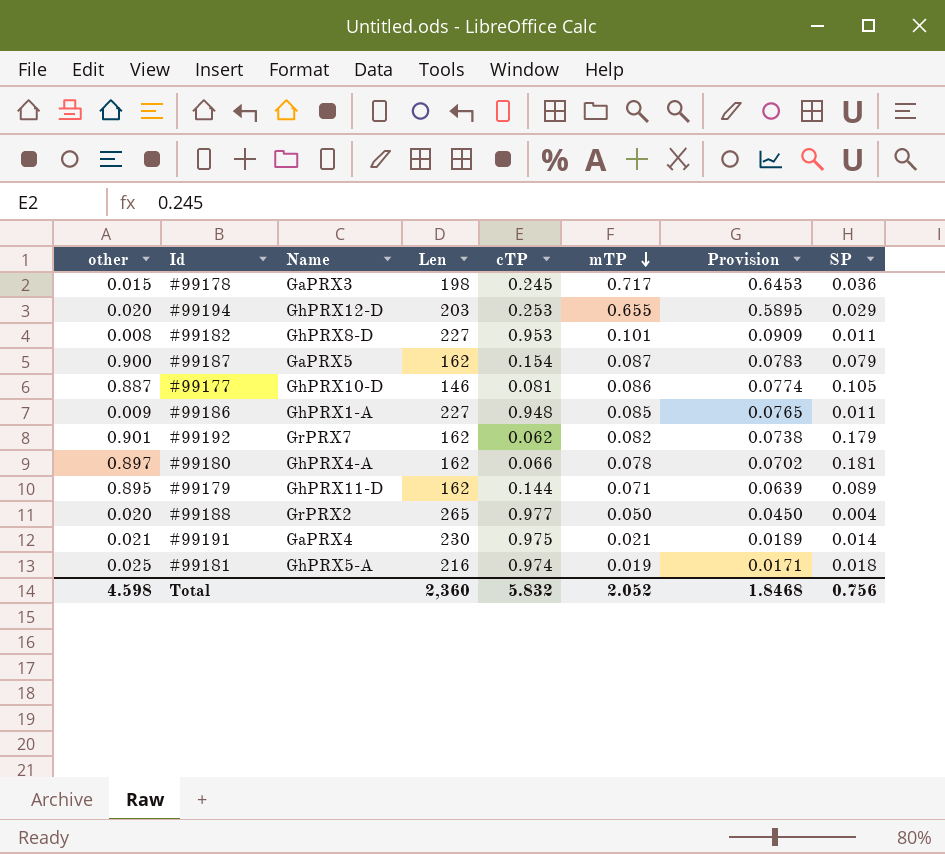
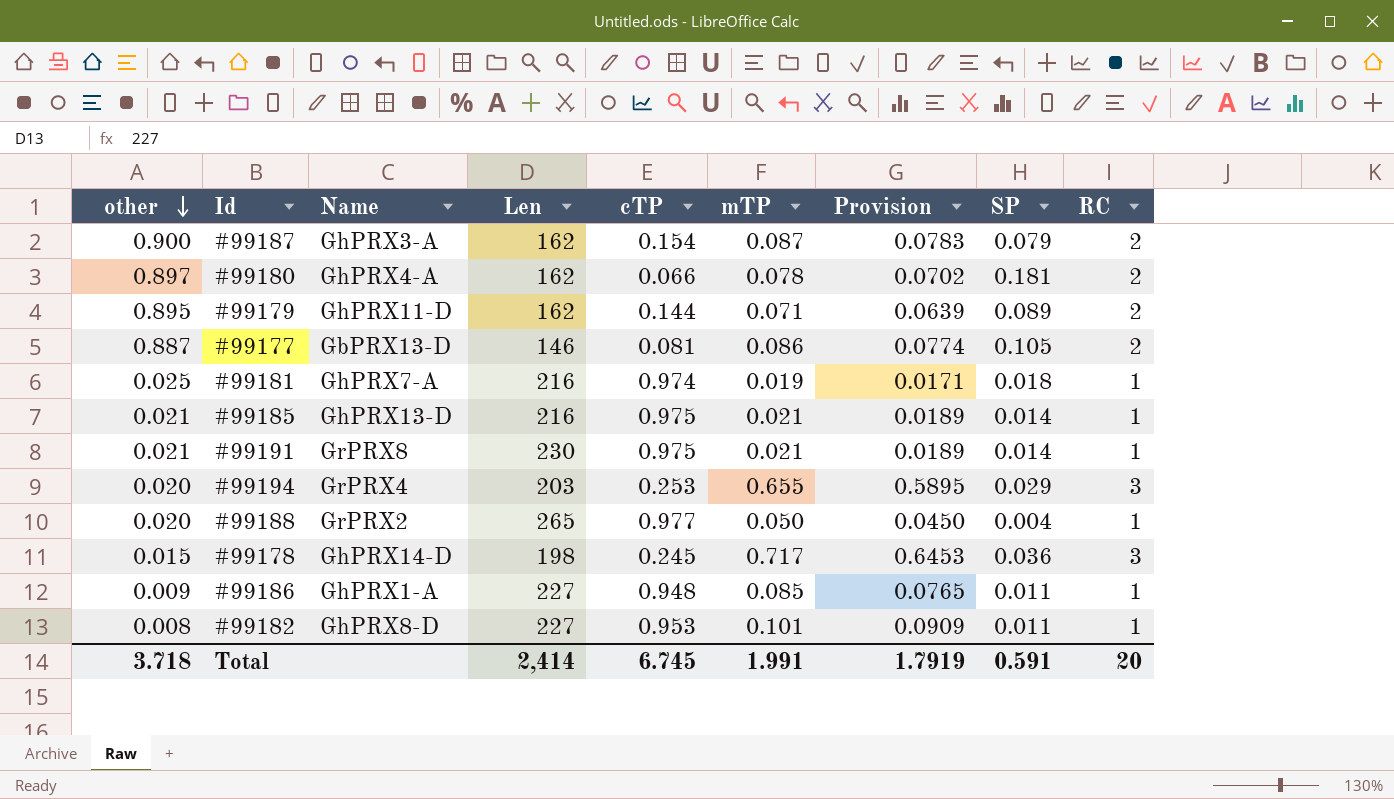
row order: mTP descending -> other descending
column RC | position: none -> 9
row #99192: 0.901 | GrPRX7 | 162 | 0.062 | 0.082 | 0.0738 | 0.179 -> none
#99187 | Name: GaPRX5 -> GhPRX3-A
#99177 | Name: GhPRX10-D -> GbPRX13-D
#99181 | Name: GhPRX5-A -> GhPRX7-A
row #99185: none -> 0.021 | GhPRX13-D | 216 | 0.975 | 0.021 | 0.0189 | 0.014 | 1
#99191 | Name: GaPRX4 -> GrPRX8
#99194 | Name: GhPRX12-D -> GrPRX4
#99178 | Name: GaPRX3 -> GhPRX14-D
Total | other: 4.598 -> 3.718
Total | Len: 2,360 -> 2,414
Total | cTP: 5.832 -> 6.745
Total | mTP: 2.052 -> 1.991
Total | Provision: 1.8468 -> 1.7919
Total | SP: 0.756 -> 0.591

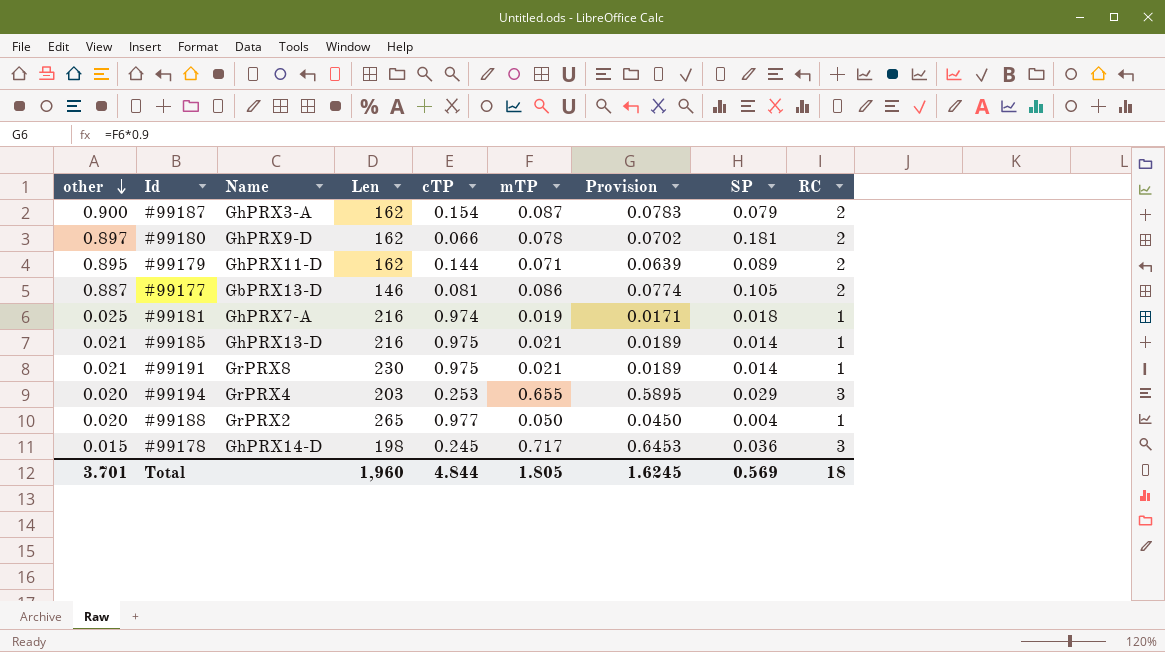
row #99186: 0.009 | GhPRX1-A | 227 | 0.948 | 0.085 | 0.0765 | 0.011 | 1 -> none
row #99182: 0.008 | GhPRX8-D | 227 | 0.953 | 0.101 | 0.0909 | 0.011 | 1 -> none
#99180 | Name: GhPRX4-A -> GhPRX9-D
Total | other: 3.718 -> 3.701
Total | Len: 2,414 -> 1,960
Total | cTP: 6.745 -> 4.844
Total | mTP: 1.991 -> 1.805
Total | Provision: 1.7919 -> 1.6245
Total | SP: 0.591 -> 0.569
Total | RC: 20 -> 18

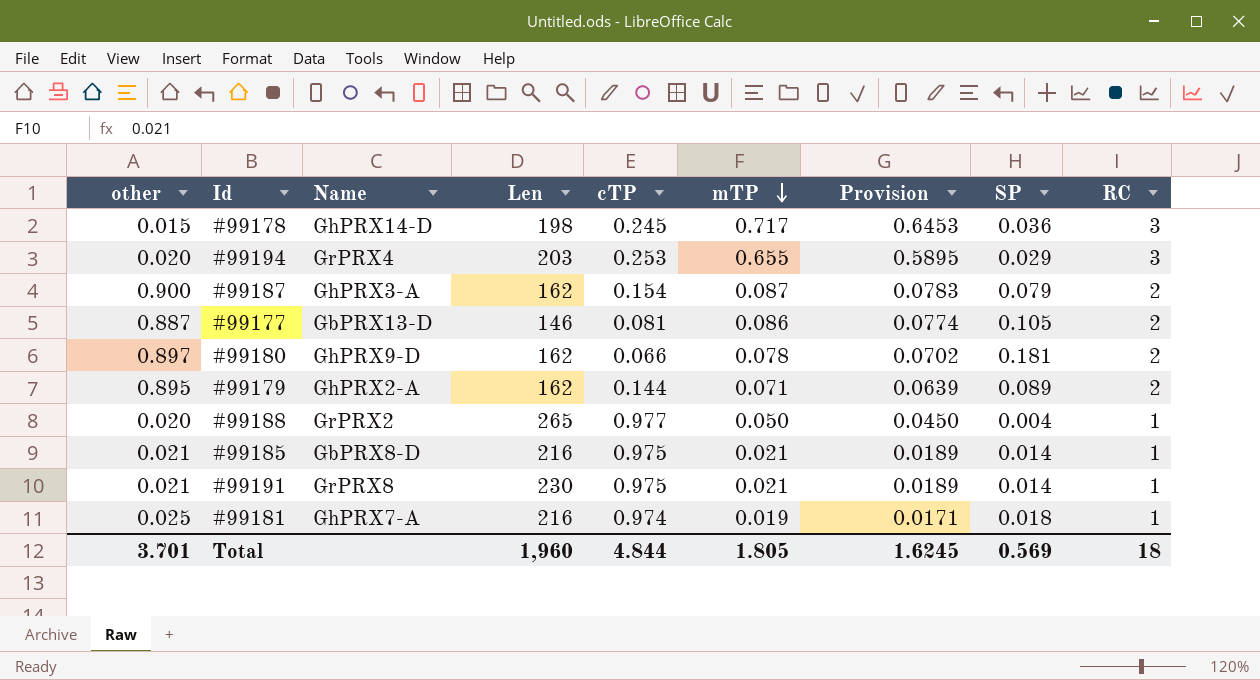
row order: other descending -> mTP descending
#99179 | Name: GhPRX11-D -> GhPRX2-A
#99185 | Name: GhPRX13-D -> GbPRX8-D

